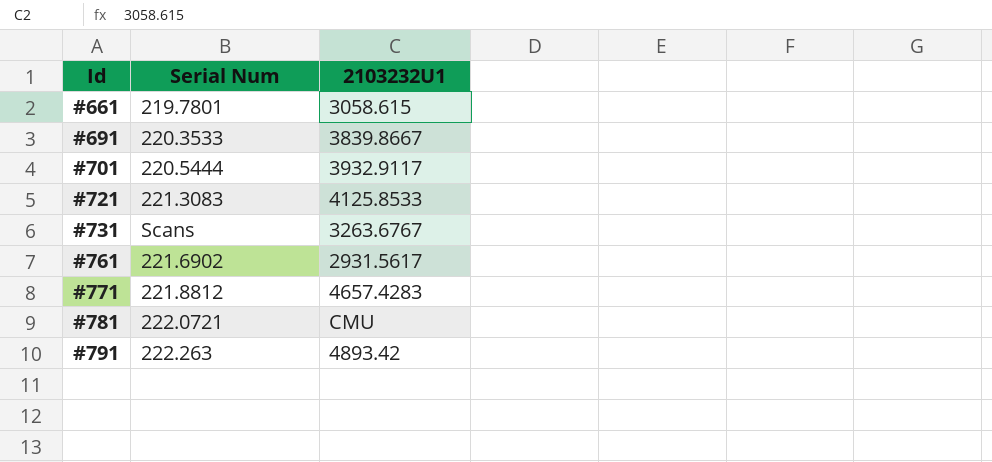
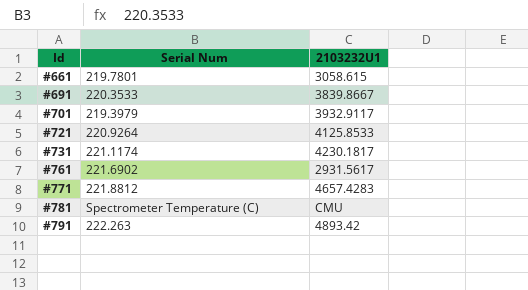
#701 | Serial Num: 220.5444 -> 219.3979
#721 | Serial Num: 221.3083 -> 220.9264
#731 | Serial Num: Scans -> 221.1174
#731 | 2103232U1: 3263.6767 -> 4230.1817
#781 | Serial Num: 222.0721 -> Spectrometer Temperature (C)

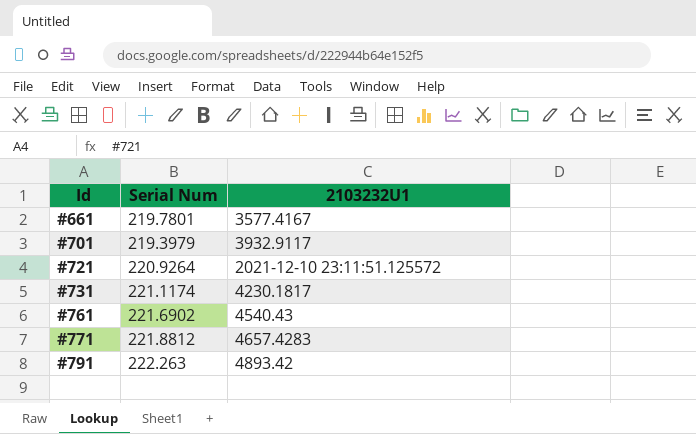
row #691: 220.3533 | 3839.8667 -> none
row #781: Spectrometer Temperature (C) | CMU -> none
#661 | 2103232U1: 3058.615 -> 3577.4167
#721 | 2103232U1: 4125.8533 -> 2021-12-10 23:11:51.125572
#761 | 2103232U1: 2931.5617 -> 4540.43

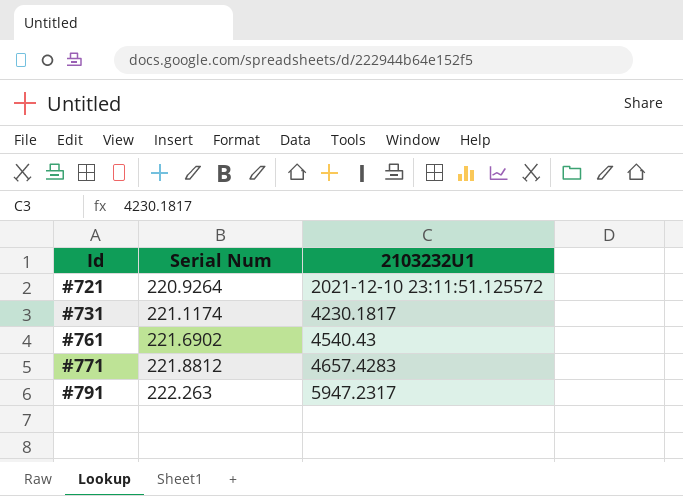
row #661: 219.7801 | 3577.4167 -> none
row #701: 219.3979 | 3932.9117 -> none
#791 | 2103232U1: 4893.42 -> 5947.2317

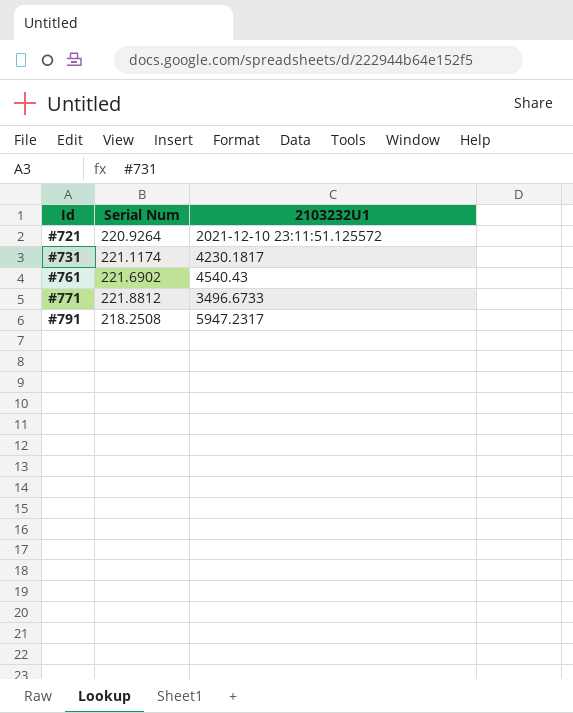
#771 | 2103232U1: 4657.4283 -> 3496.6733
#791 | Serial Num: 222.263 -> 218.2508

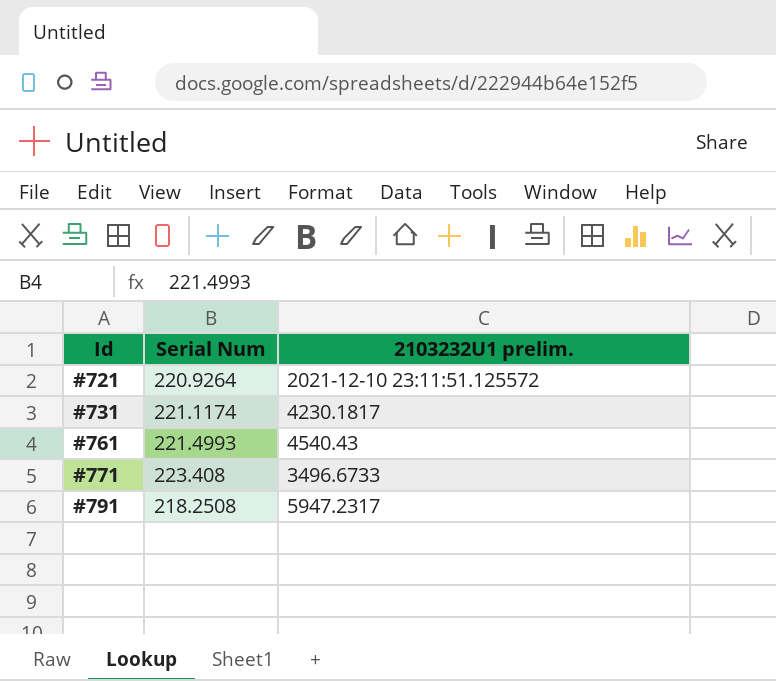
column name: 2103232U1 -> 2103232U1 prelim.
#761 | Serial Num: 221.6902 -> 221.4993
#771 | Serial Num: 221.8812 -> 223.408

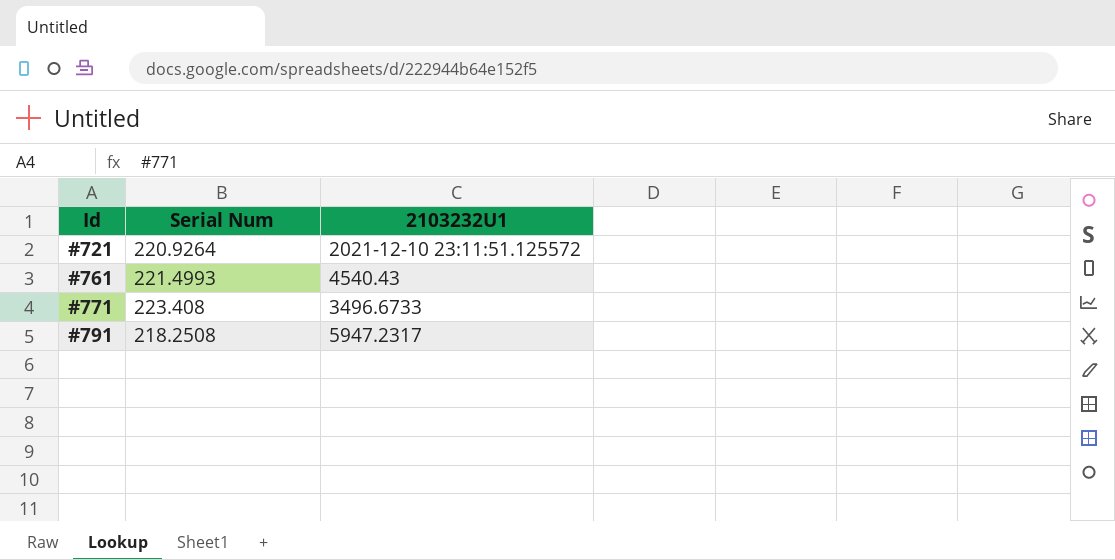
column name: 2103232U1 prelim. -> 2103232U1
row #731: 221.1174 | 4230.1817 -> none

